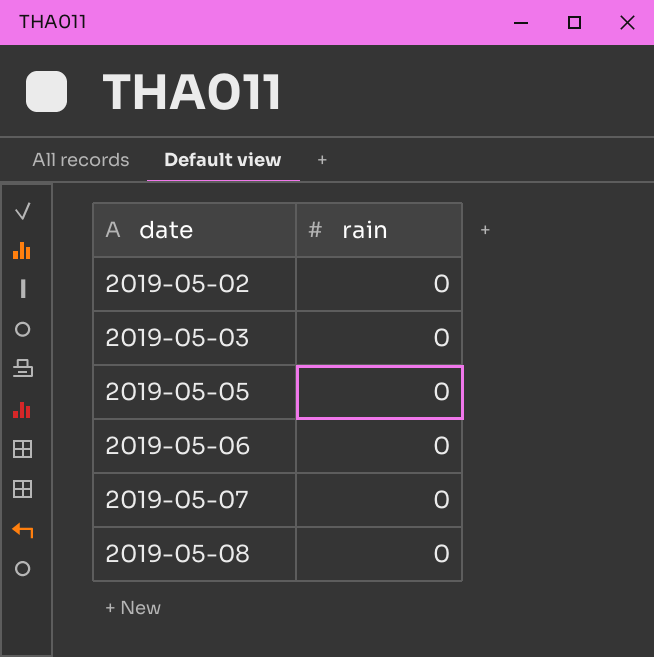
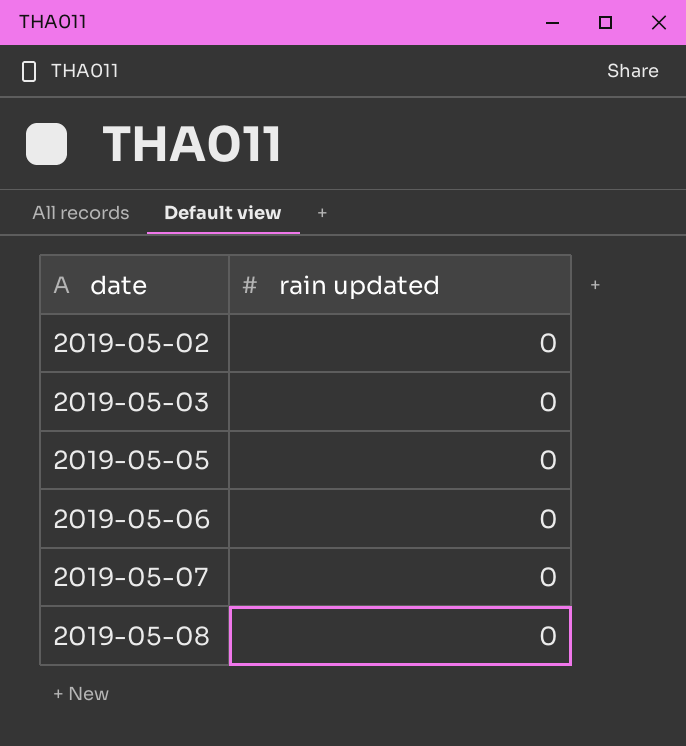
column name: rain -> rain updated

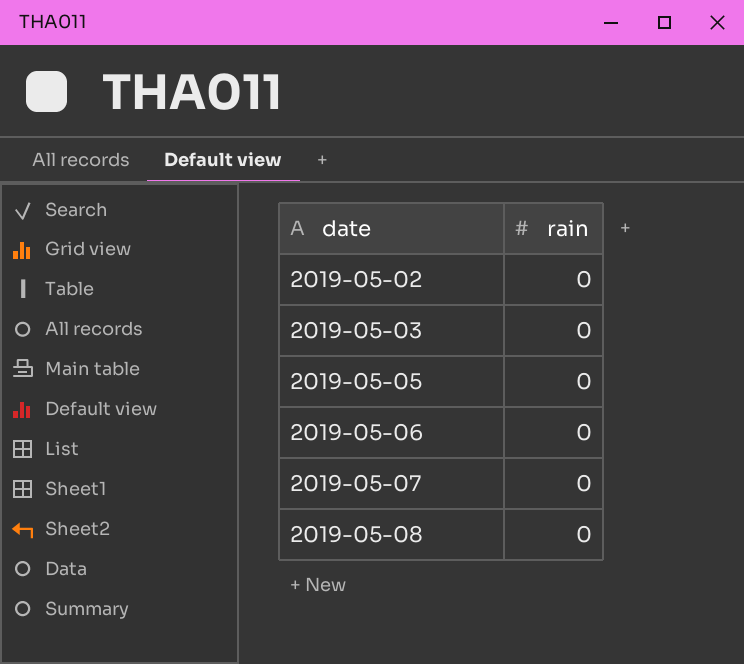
column name: rain updated -> rain

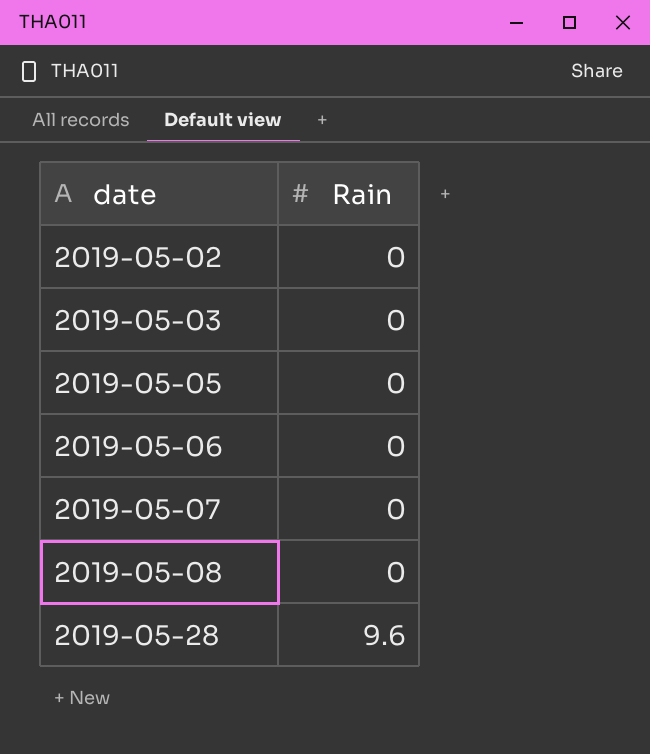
column name: rain -> Rain
row 2019-05-28: none -> 9.6

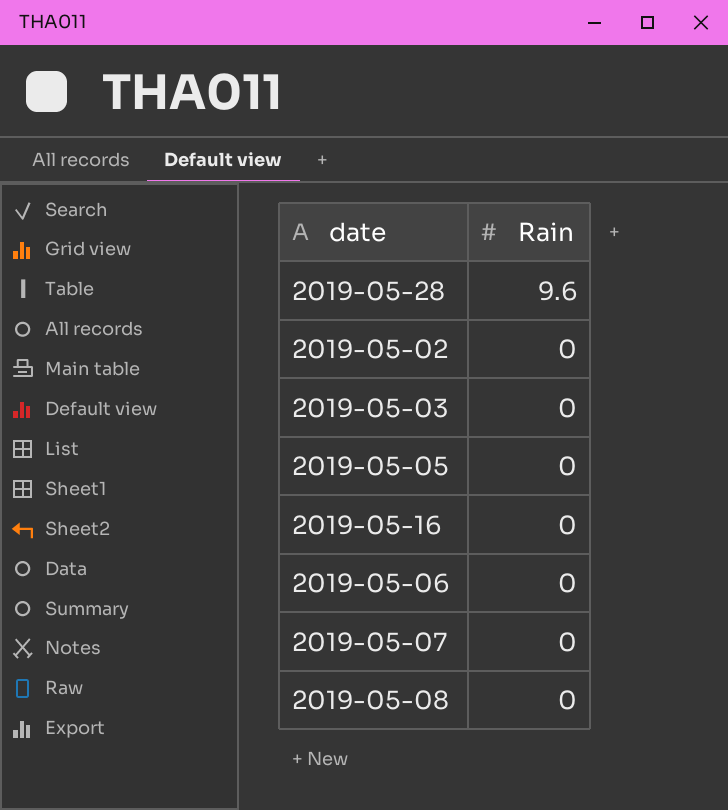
row order: date ascending -> Rain descending
row 2019-05-16: none -> 0

